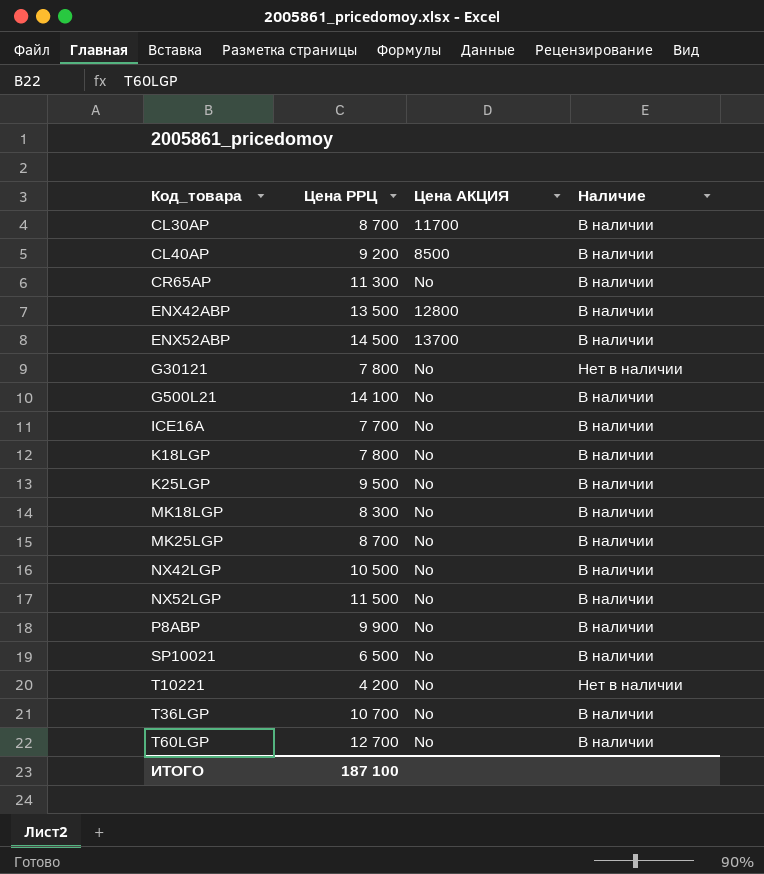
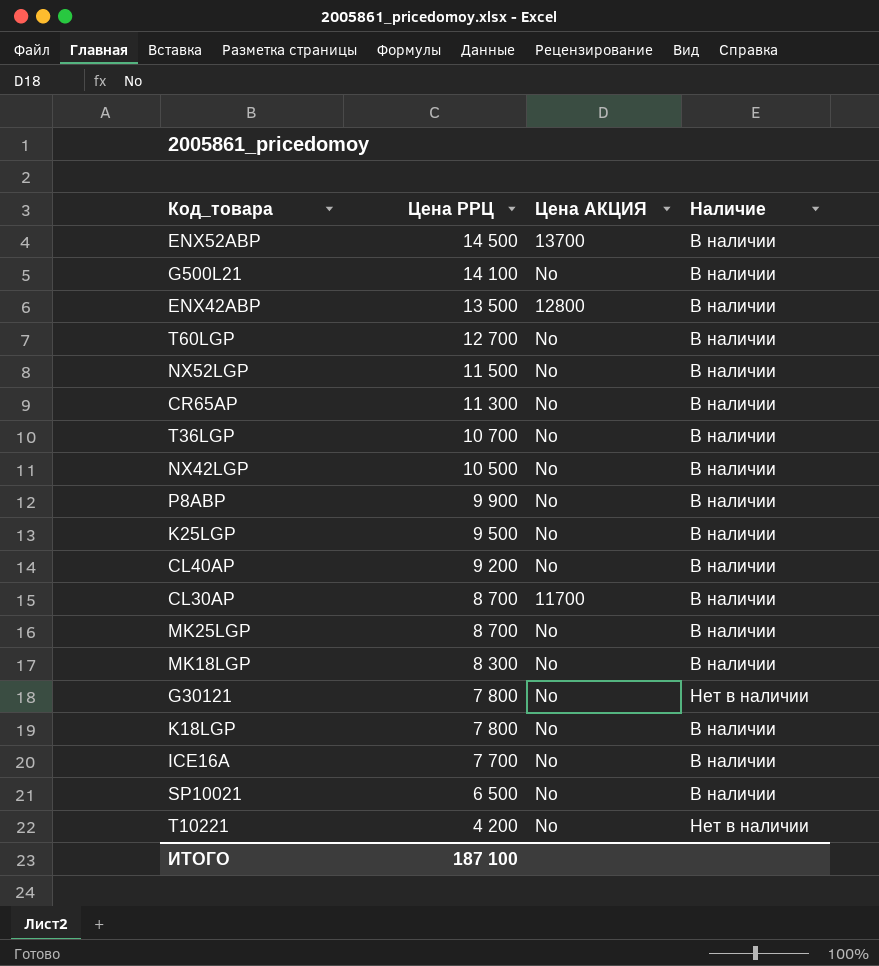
row order: none -> Цена РРЦ descending
CL40AP | Цена АКЦИЯ: 8500 -> No

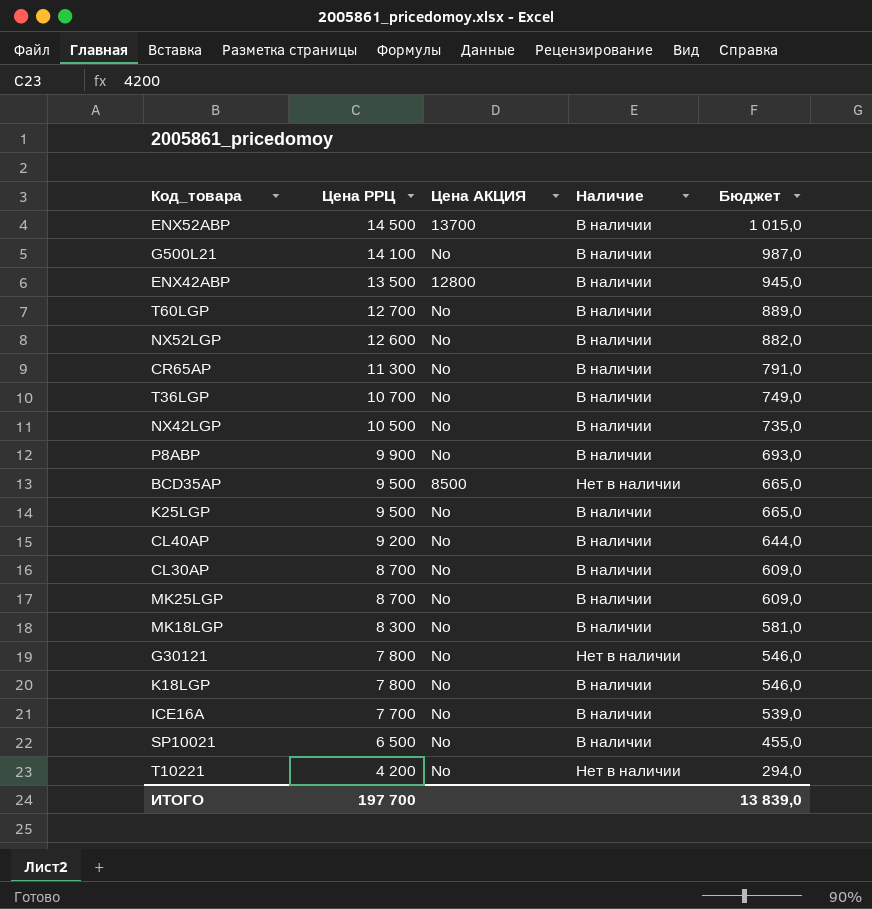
column Бюджет | formula: none -> [Цена РРЦ] * 0,07
NX52LGP | Цена РРЦ: 11 500 -> 12 600
row BCD35AP: none -> 9 500 | 8500 | Нет в наличии | 665,0
CL30AP | Цена АКЦИЯ: 11700 -> No
ИТОГО | Цена РРЦ: 187 100 -> 197 700

